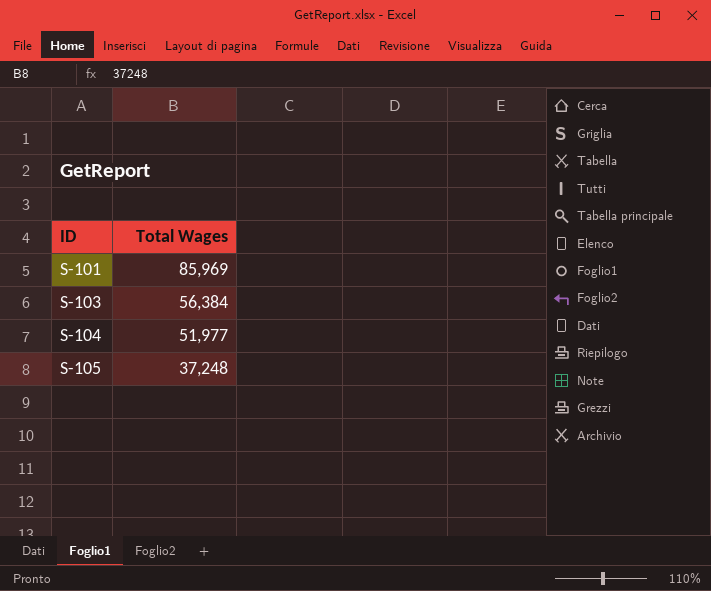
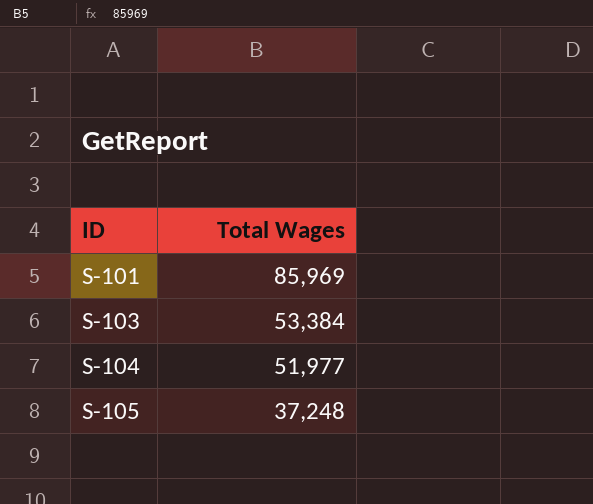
S-103 | Total Wages: 56,384 -> 53,384

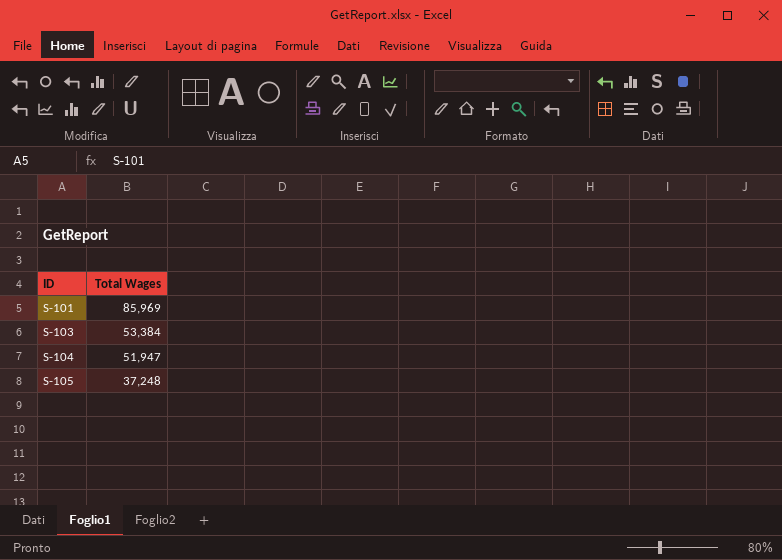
S-104 | Total Wages: 51,977 -> 51,947

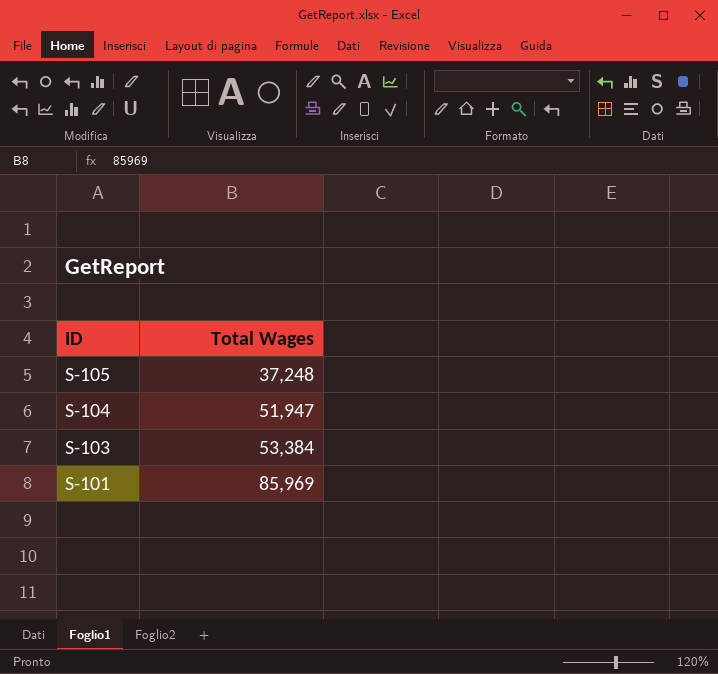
row order: ID ascending -> ID descending

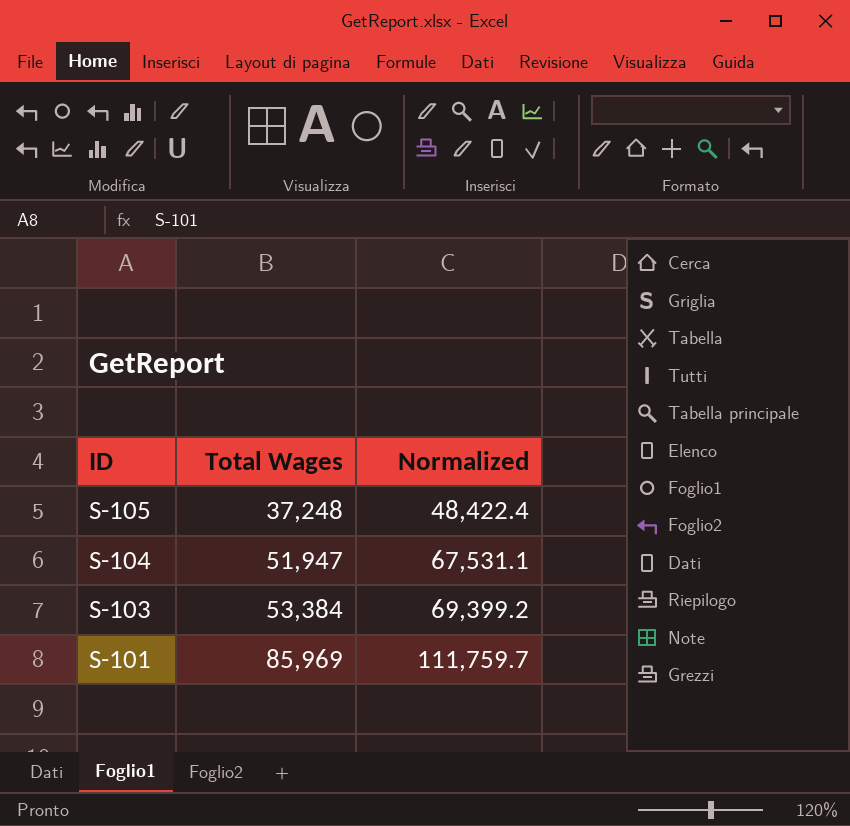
column Normalized | formula: none -> [Total Wages] * 1.3

